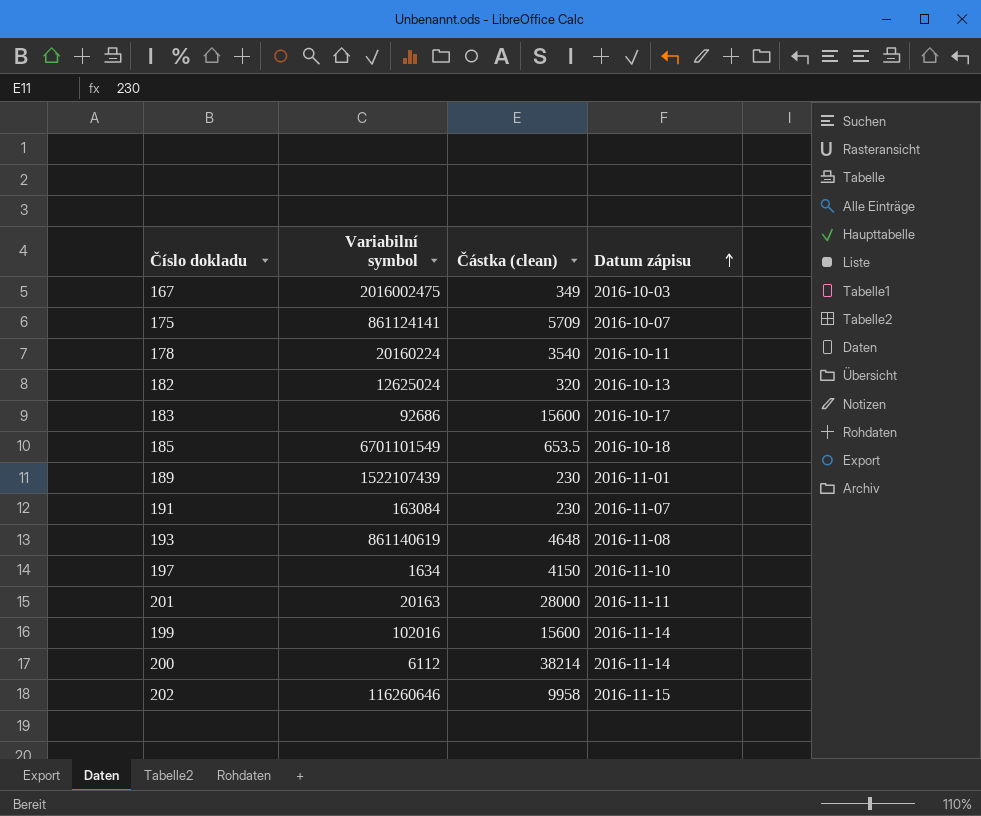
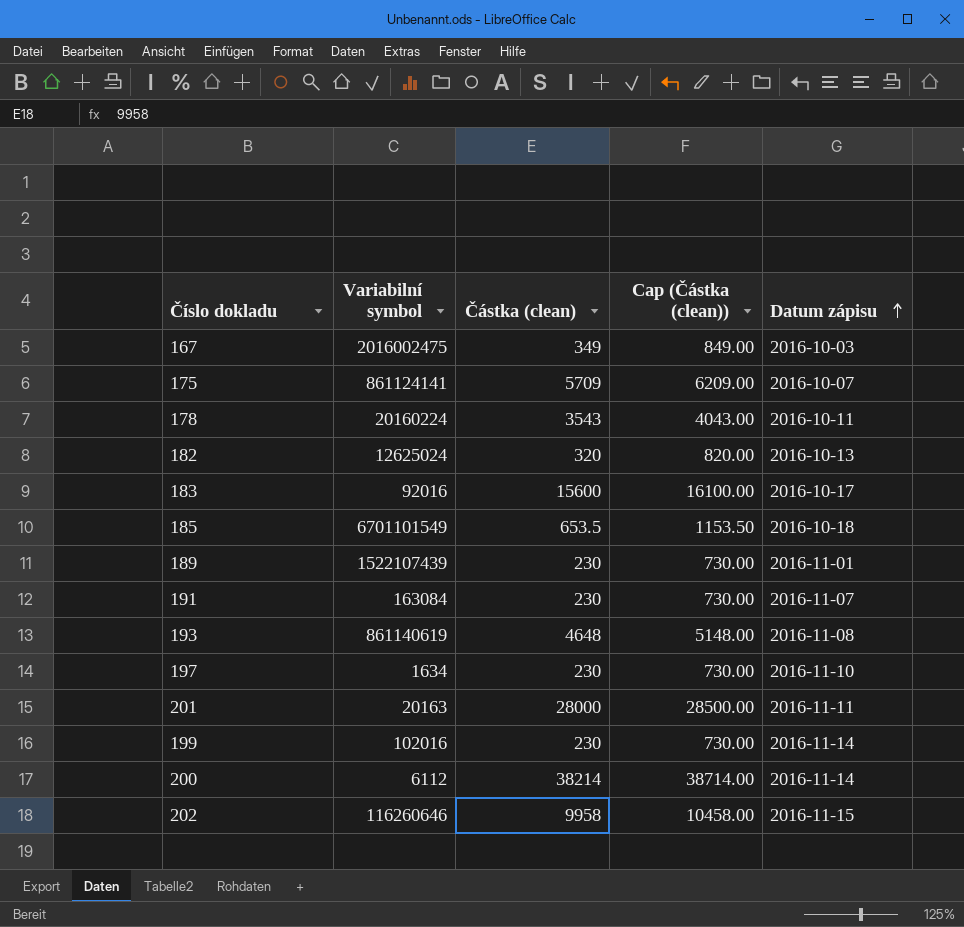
column Cap (Částka (clean)) | formula: none -> [Částka (clean)] + 500
178 | Částka (clean): 3540 -> 3543
183 | Variabilní symbol: 92686 -> 92016
197 | Částka (clean): 4150 -> 230
199 | Částka (clean): 15600 -> 230

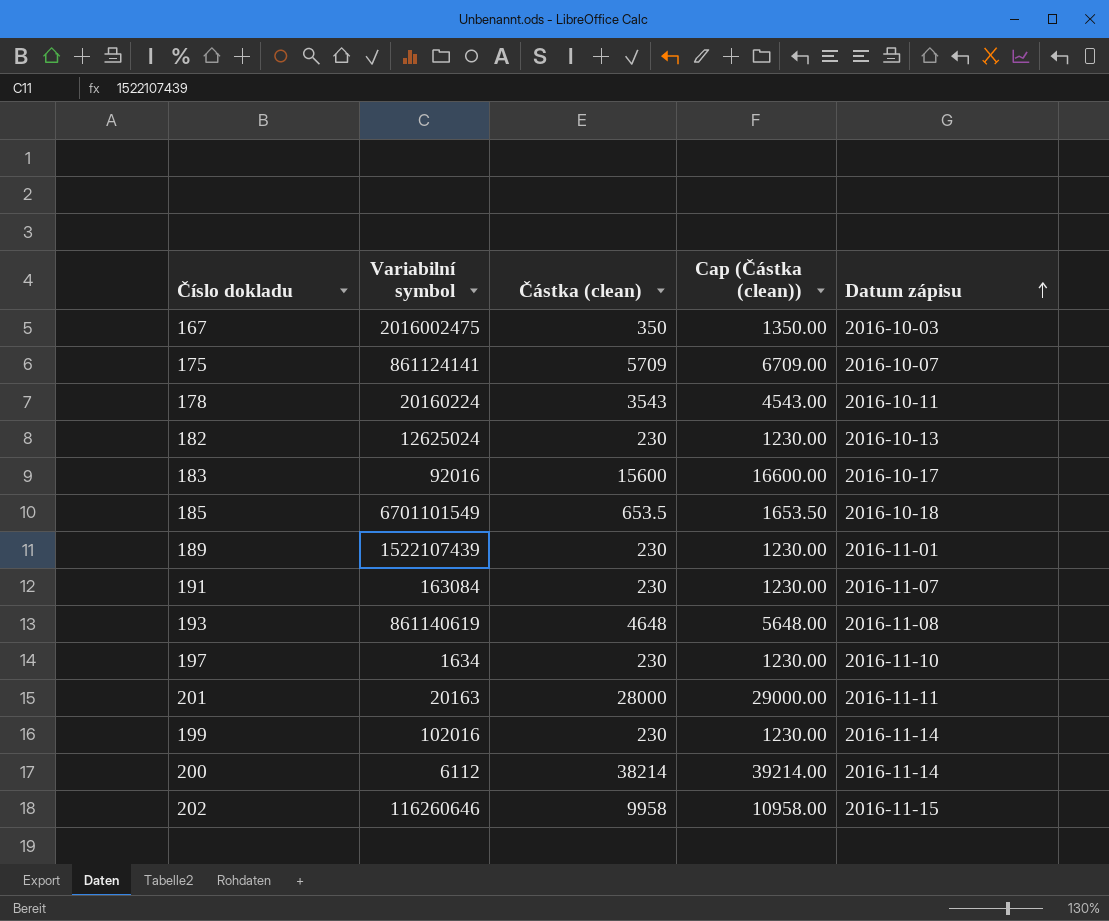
column Cap (Částka (clean)) | formula: [Částka (clean)] + 500 -> [Částka (clean)] + 1000
167 | Částka (clean): 349 -> 350
182 | Částka (clean): 320 -> 230

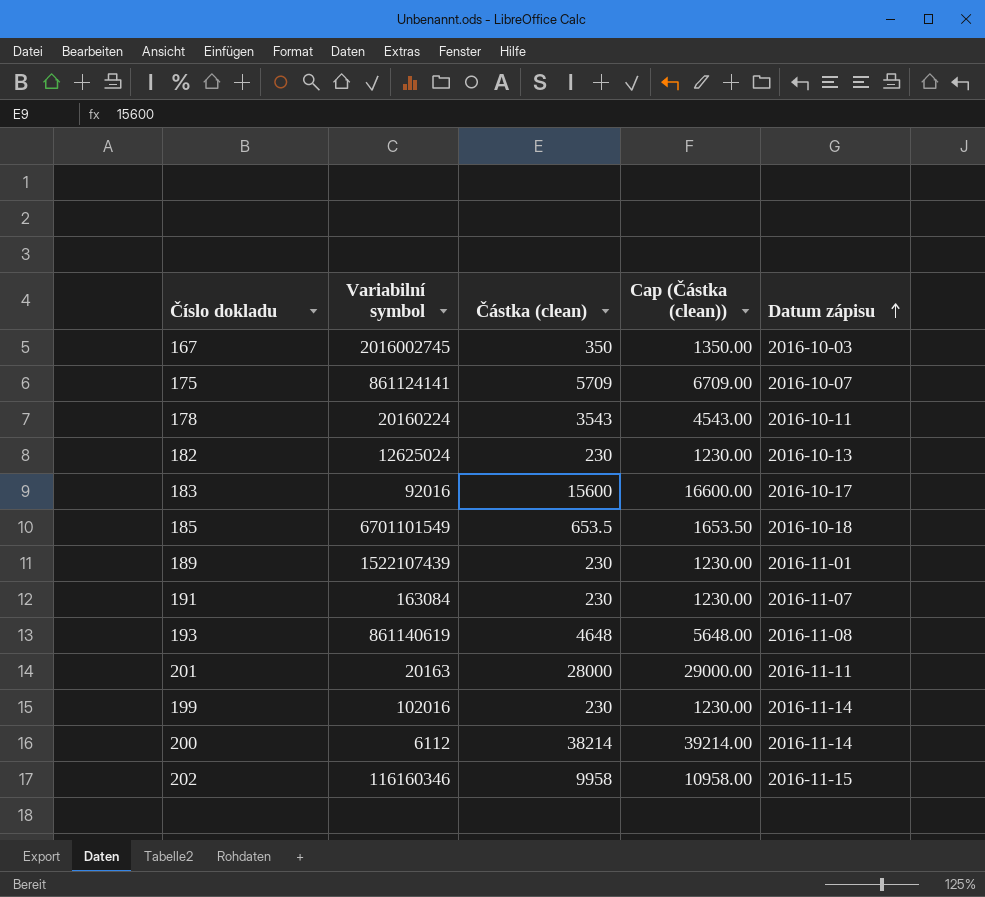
row 197: 1634 | 230 | 1230.00 | 2016-11-10 -> none
167 | Variabilní symbol: 2016002475 -> 2016002745
202 | Variabilní symbol: 116260646 -> 116160346

